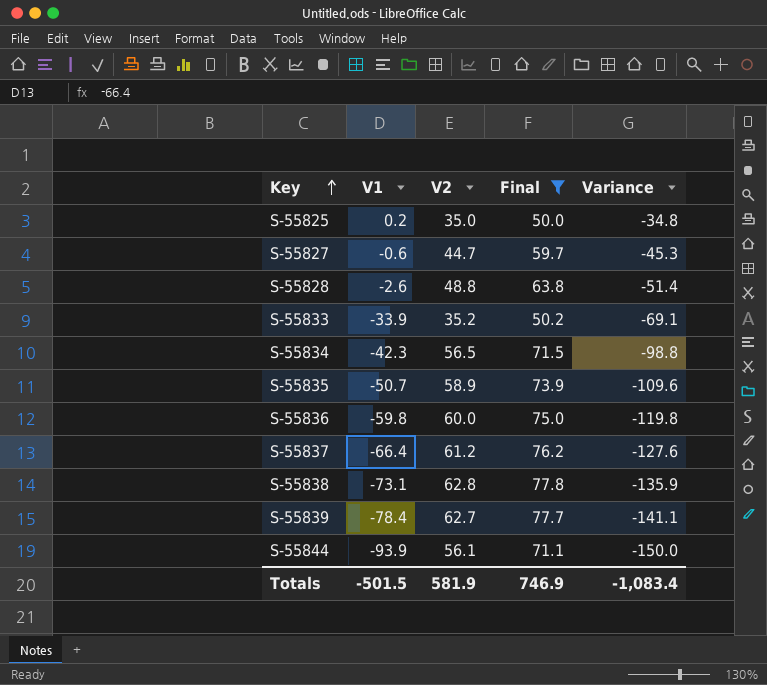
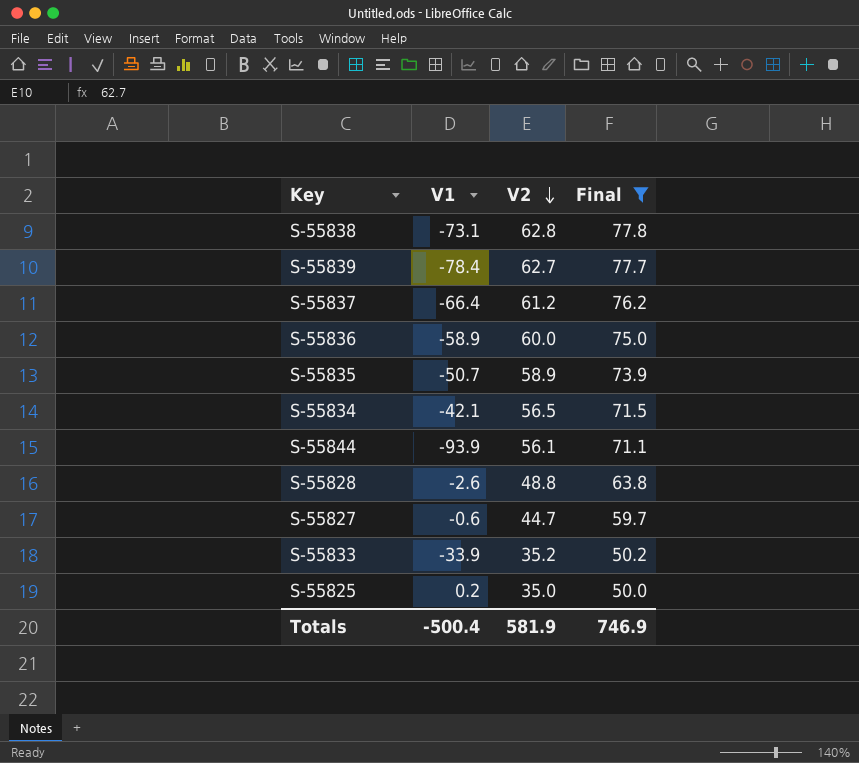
row order: Key ascending -> V2 descending
column Variance | formula: [V1] - [V2] -> none
S-55836 | V1: -59.8 -> -58.9
S-55834 | V1: -42.3 -> -42.1
Totals | V1: -501.5 -> -500.4

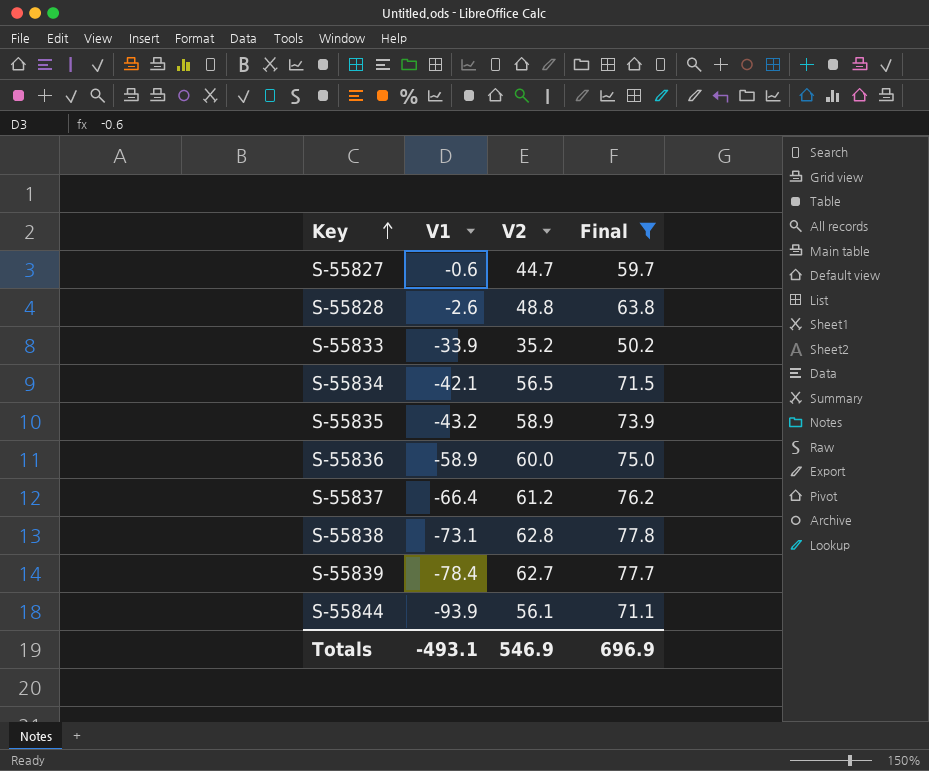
row order: V2 descending -> Key ascending
row S-55825: 0.2 | 35.0 | 50.0 -> none
S-55835 | V1: -50.7 -> -43.2
Totals | V1: -500.4 -> -493.1
Totals | V2: 581.9 -> 546.9
Totals | Final: 746.9 -> 696.9

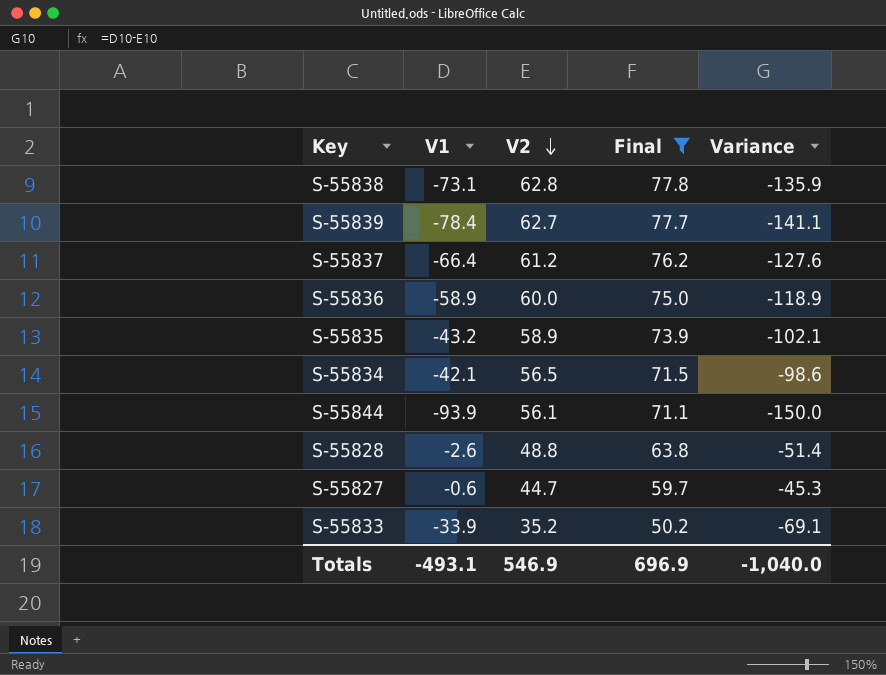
row order: Key ascending -> V2 descending
column Variance | formula: none -> [V1] - [V2]

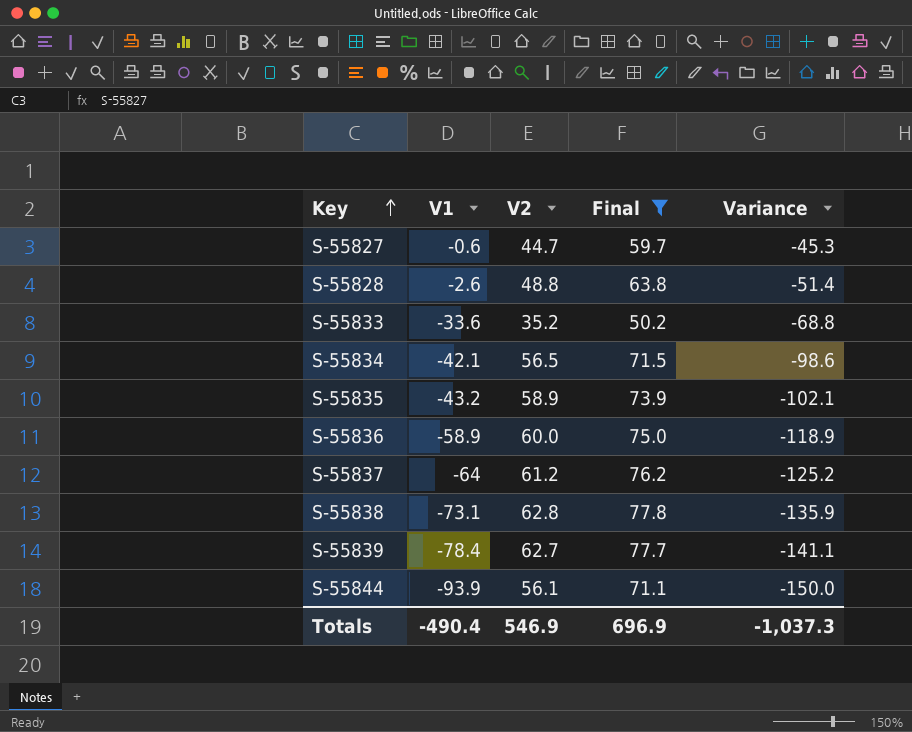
row order: V2 descending -> Key ascending
S-55833 | V1: -33.9 -> -33.6
S-55833 | Variance: -69.1 -> -68.8
S-55837 | V1: -66.4 -> -64
S-55837 | Variance: -127.6 -> -125.2
Totals | V1: -493.1 -> -490.4
Totals | Variance: -1,040.0 -> -1,037.3

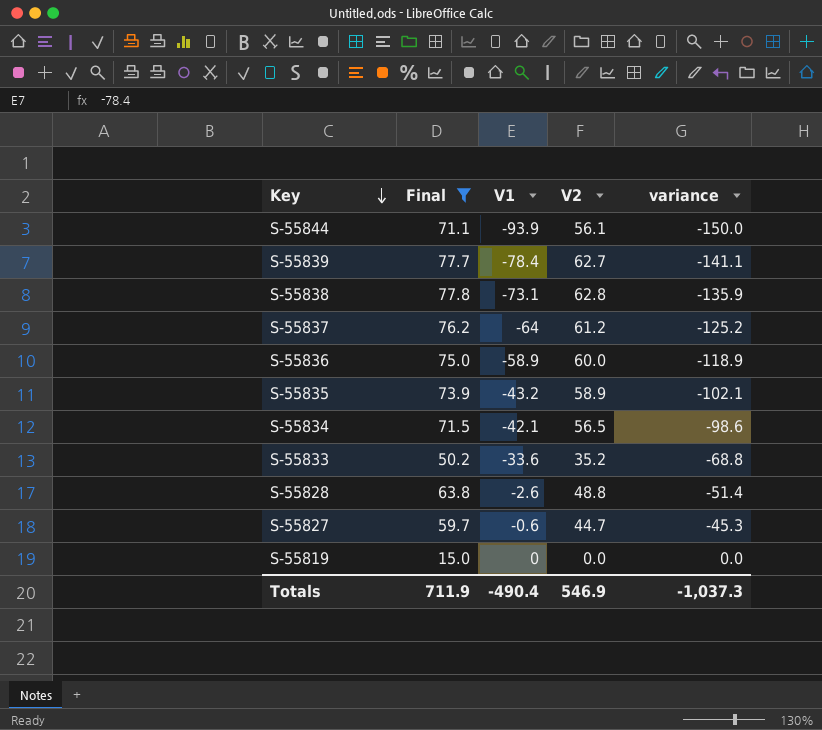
row order: Key ascending -> Key descending
column Final | position: 4 -> 2
column name: Variance -> variance
row S-55819: none -> 15.0 | 0 | 0.0 | 0.0
Totals | Final: 696.9 -> 711.9

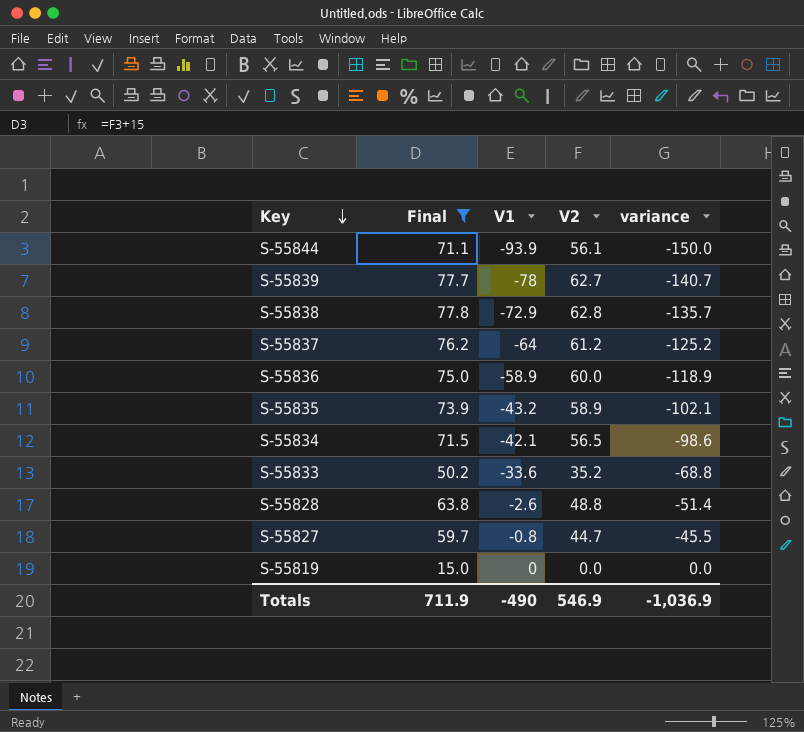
S-55839 | V1: -78.4 -> -78
S-55839 | variance: -141.1 -> -140.7
S-55838 | V1: -73.1 -> -72.9
S-55838 | variance: -135.9 -> -135.7
S-55827 | V1: -0.6 -> -0.8
S-55827 | variance: -45.3 -> -45.5
Totals | V1: -490.4 -> -490
Totals | variance: -1,037.3 -> -1,036.9

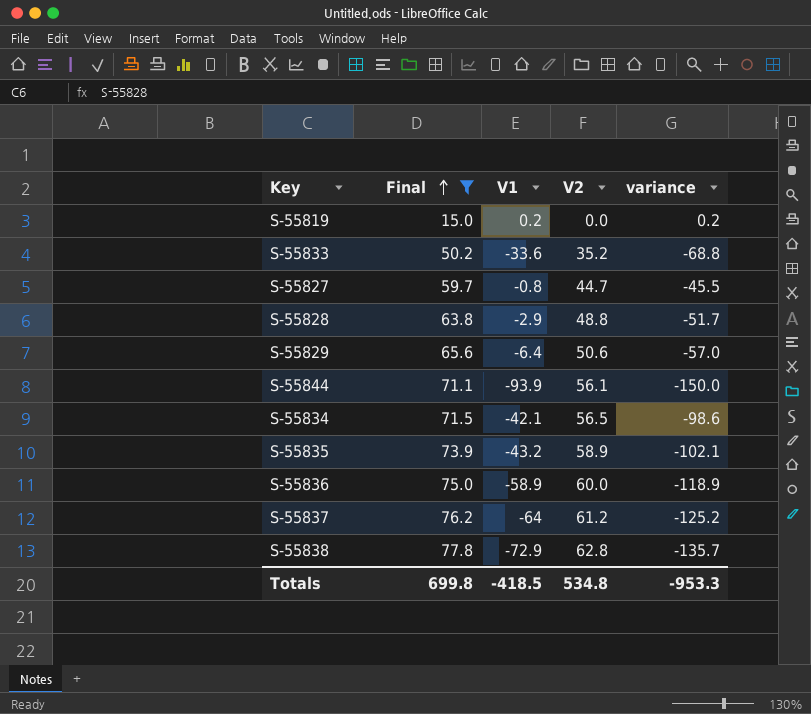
row order: Key descending -> Final ascending
row S-55839: 77.7 | -78 | 62.7 | -140.7 -> none
S-55819 | V1: 0 -> 0.2
S-55819 | variance: 0.0 -> 0.2
S-55828 | V1: -2.6 -> -2.9
S-55828 | variance: -51.4 -> -51.7
row S-55829: none -> 65.6 | -6.4 | 50.6 | -57.0
Totals | Final: 711.9 -> 699.8
Totals | V1: -490 -> -418.5
Totals | V2: 546.9 -> 534.8
Totals | variance: -1,036.9 -> -953.3

